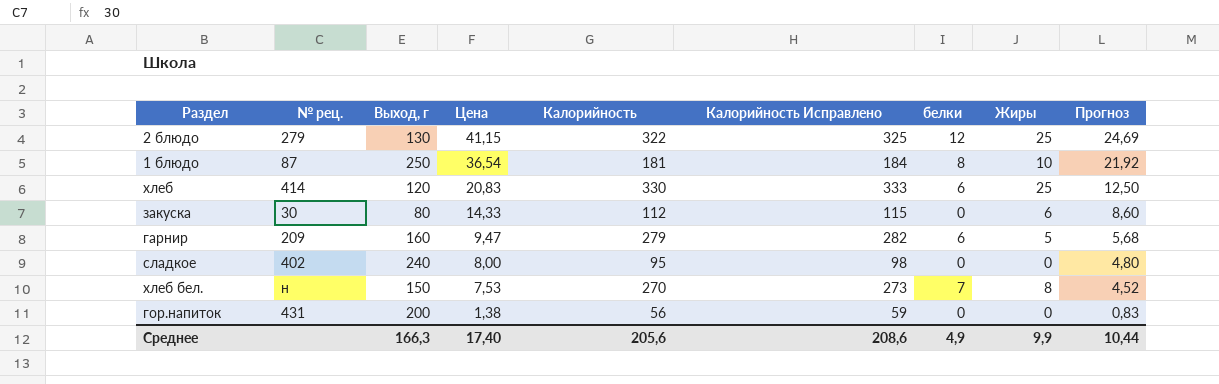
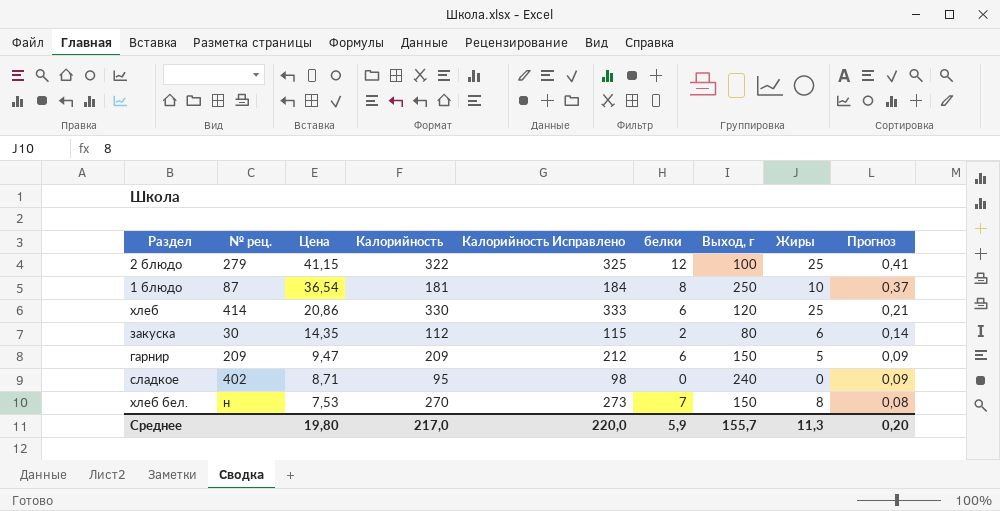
column Выход, г | position: 3 -> 7
column Прогноз | formula: [Цена] * 0,6 -> [Цена] * 0,01
row гор.напиток: 431 | 200 | 1,38 | 56 | 59 | 0 | 0 | 0,83 -> none
2 блюдо | Выход, г: 130 -> 100
хлеб | Цена: 20,83 -> 20,86
закуска | Цена: 14,33 -> 14,35
закуска | белки: 0 -> 2
гарнир | Калорийность: 279 -> 209
гарнир | Калорийность Исправлено: 282 -> 212
гарнир | Выход, г: 160 -> 150
сладкое | Цена: 8,00 -> 8,71
Среднее | Цена: 17,40 -> 19,80
Среднее | Калорийность: 205,6 -> 217,0
Среднее | Калорийность Исправлено: 208,6 -> 220,0
Среднее | белки: 4,9 -> 5,9
Среднее | Выход, г: 166,3 -> 155,7
Среднее | Жиры: 9,9 -> 11,3
Среднее | Прогноз: 10,44 -> 0,20

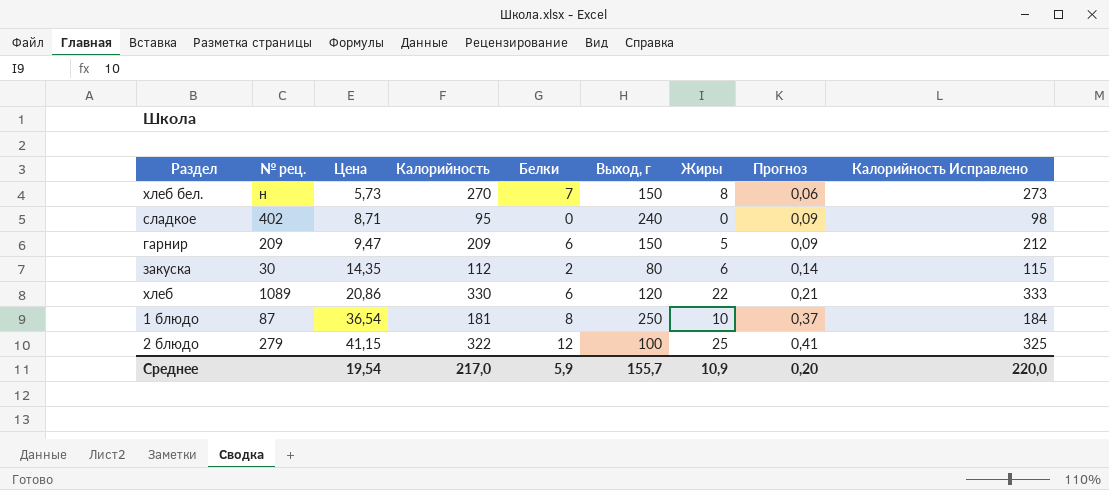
row order: Цена descending -> Цена ascending
column name: белки -> Белки
column Калорийность Исправлено | position: 5 -> 9
хлеб бел. | Цена: 7,53 -> 5,73
хлеб бел. | Прогноз: 0,08 -> 0,06
хлеб | № рец.: 414 -> 1089
хлеб | Жиры: 25 -> 22
Среднее | Цена: 19,80 -> 19,54
Среднее | Жиры: 11,3 -> 10,9

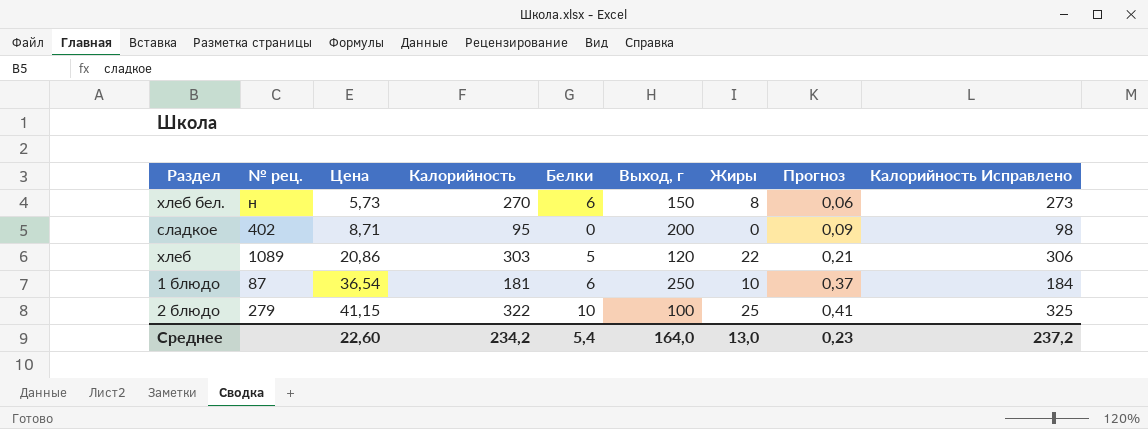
row гарнир: 209 | 9,47 | 209 | 6 | 150 | 5 | 0,09 | 212 -> none
row закуска: 30 | 14,35 | 112 | 2 | 80 | 6 | 0,14 | 115 -> none
хлеб бел. | Белки: 7 -> 6
сладкое | Выход, г: 240 -> 200
хлеб | Калорийность: 330 -> 303
хлеб | Белки: 6 -> 5
хлеб | Калорийность Исправлено: 333 -> 306
1 блюдо | Белки: 8 -> 6
2 блюдо | Белки: 12 -> 10
Среднее | Цена: 19,54 -> 22,60
Среднее | Калорийность: 217,0 -> 234,2
Среднее | Белки: 5,9 -> 5,4
Среднее | Выход, г: 155,7 -> 164,0
Среднее | Жиры: 10,9 -> 13,0
Среднее | Прогноз: 0,20 -> 0,23
Среднее | Калорийность Исправлено: 220,0 -> 237,2

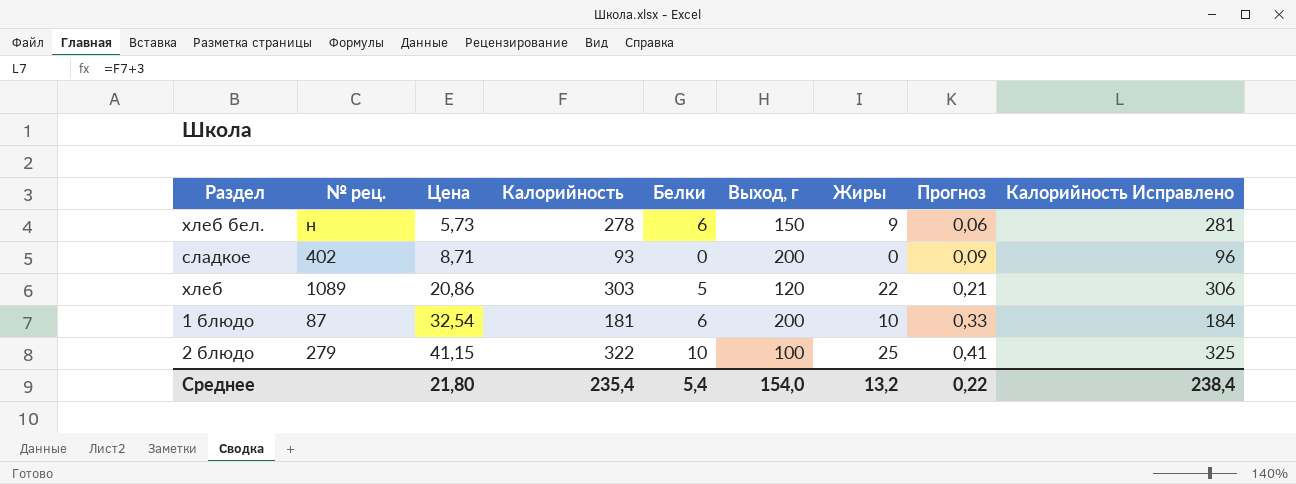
хлеб бел. | Калорийность: 270 -> 278
хлеб бел. | Жиры: 8 -> 9
хлеб бел. | Калорийность Исправлено: 273 -> 281
сладкое | Калорийность: 95 -> 93
сладкое | Калорийность Исправлено: 98 -> 96
1 блюдо | Цена: 36,54 -> 32,54
1 блюдо | Выход, г: 250 -> 200
1 блюдо | Прогноз: 0,37 -> 0,33
Среднее | Цена: 22,60 -> 21,80
Среднее | Калорийность: 234,2 -> 235,4
Среднее | Выход, г: 164,0 -> 154,0
Среднее | Жиры: 13,0 -> 13,2
Среднее | Прогноз: 0,23 -> 0,22
Среднее | Калорийность Исправлено: 237,2 -> 238,4

